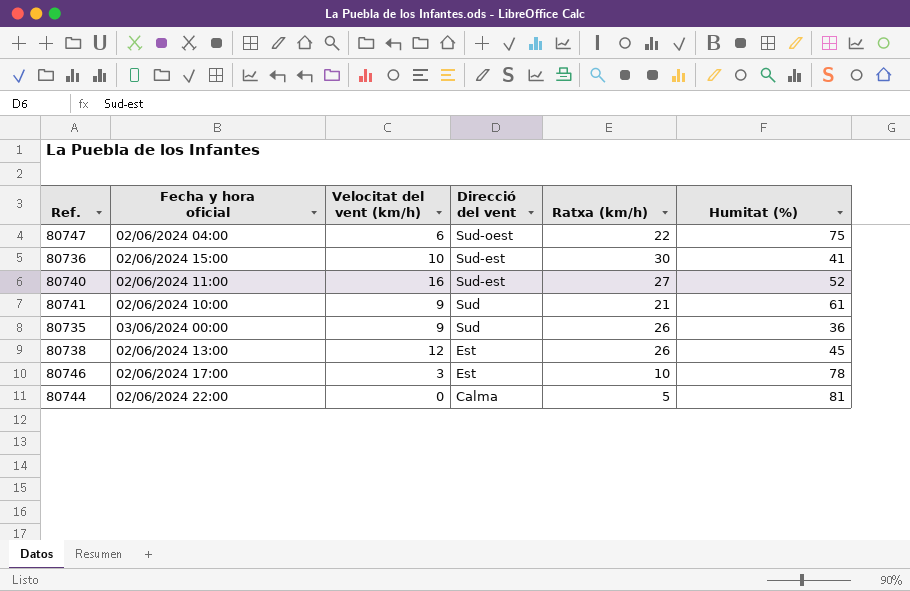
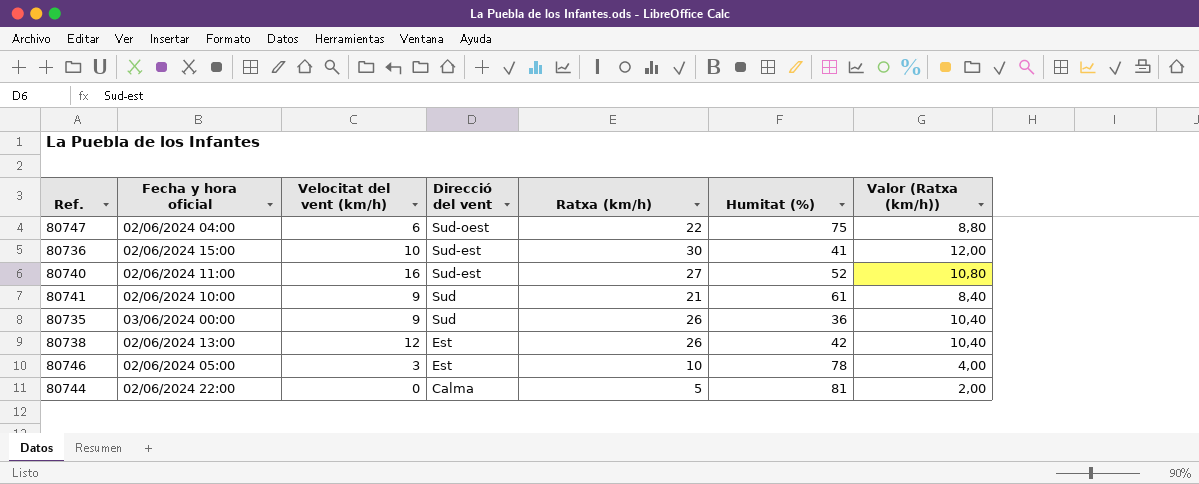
column Valor (Ratxa (km/h)) | formula: none -> [Ratxa (km/h)] * 0,4
80738 | Humitat (%): 45 -> 42
80746 | Fecha y hora oficial: 02/06/2024 17:00 -> 02/06/2024 05:00

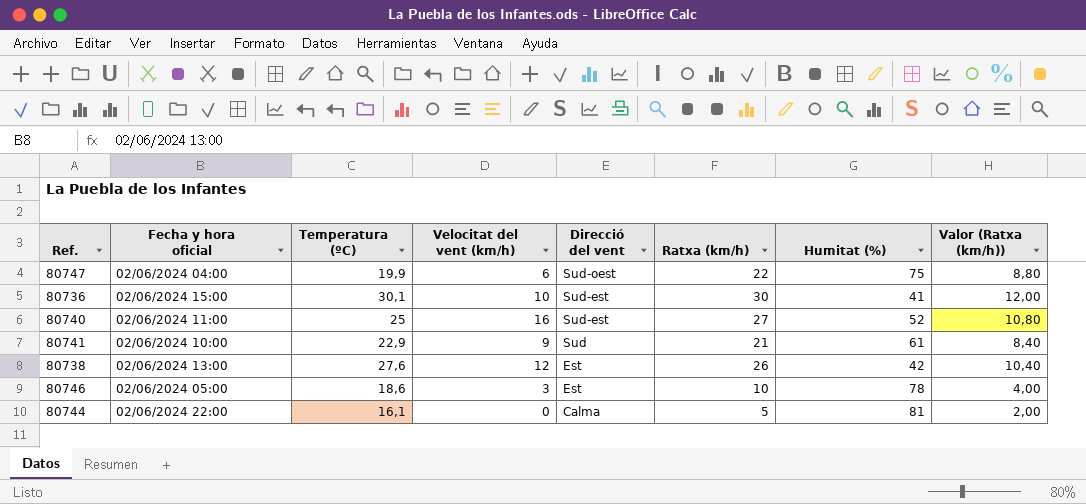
column Temperatura (ºC) | position: none -> 3
row 80735: 03/06/2024 00:00 | 9 | Sud | 26 | 36 | 10,40 -> none

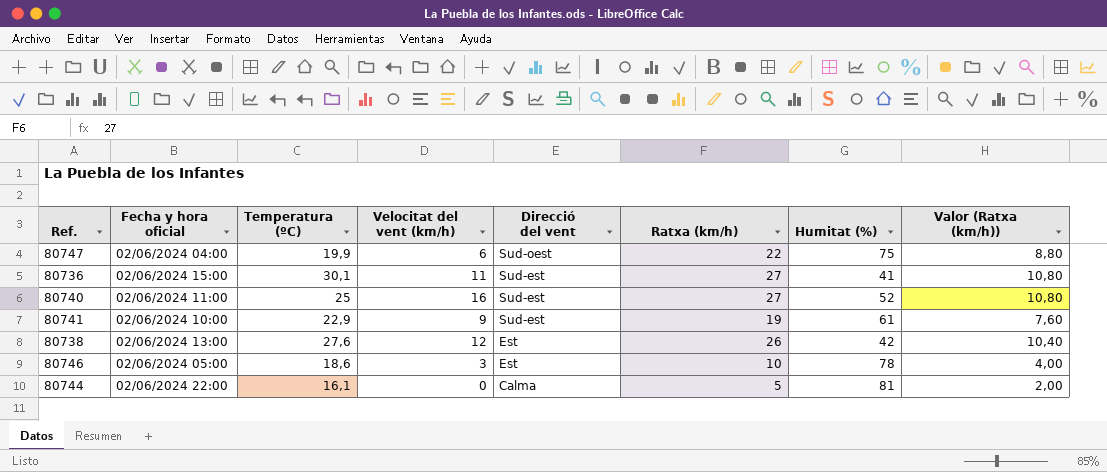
80736 | Velocitat del vent (km/h): 10 -> 11
80736 | Ratxa (km/h): 30 -> 27
80736 | Valor (Ratxa (km/h)): 12,00 -> 10,80
80741 | Direcció del vent: Sud -> Sud-est
80741 | Ratxa (km/h): 21 -> 19
80741 | Valor (Ratxa (km/h)): 8,40 -> 7,60

